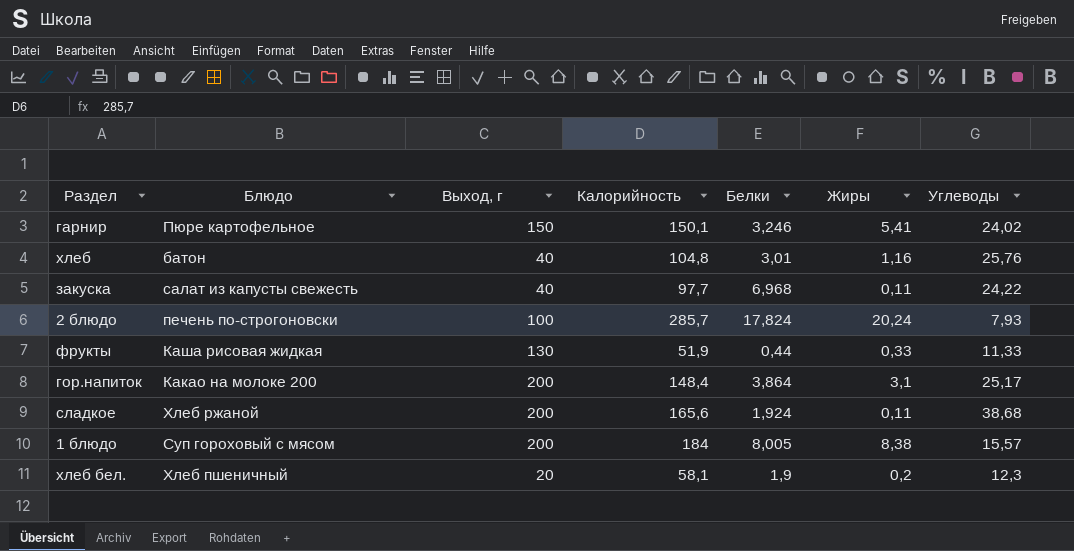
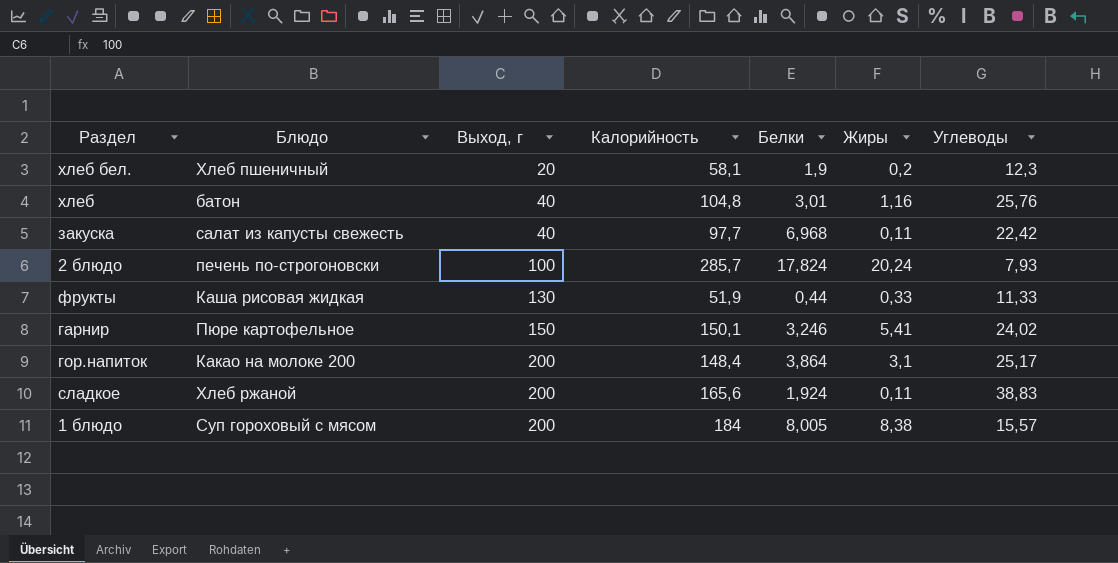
row order: none -> Выход, г ascending
закуска | Углеводы: 24,22 -> 22,42
сладкое | Углеводы: 38,68 -> 38,83

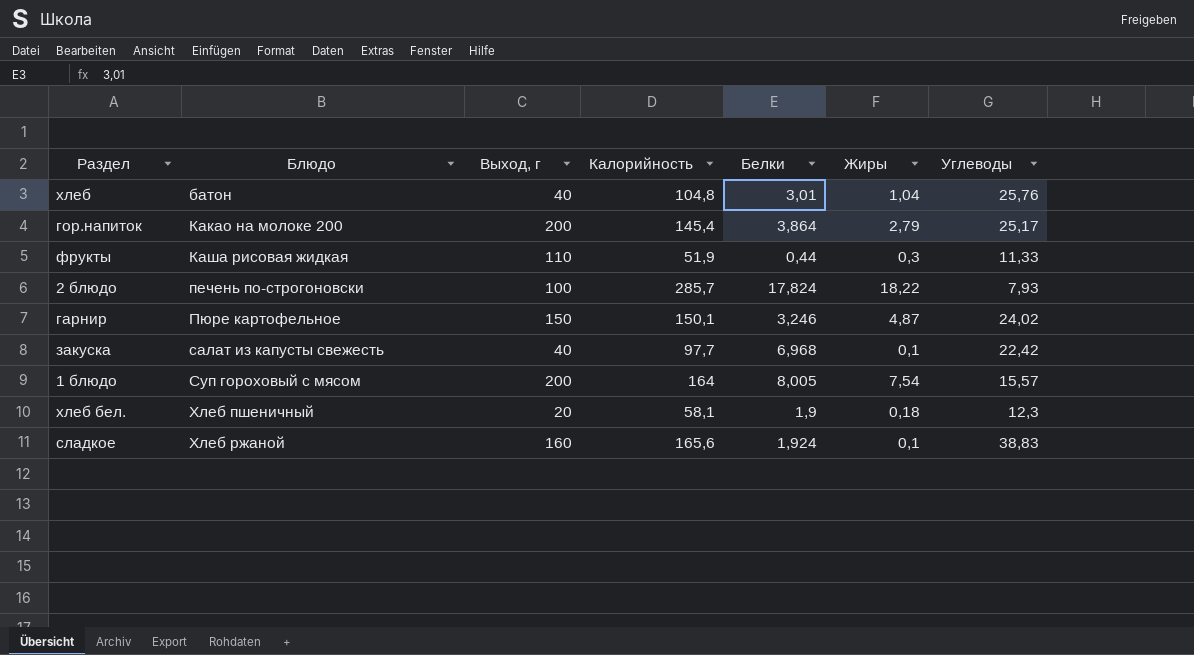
row order: Выход, г ascending -> Блюдо ascending
хлеб | Жиры: 1,16 -> 1,04
гор.напиток | Калорийность: 148,4 -> 145,4
гор.напиток | Жиры: 3,1 -> 2,79
фрукты | Выход, г: 130 -> 110
фрукты | Жиры: 0,33 -> 0,3
2 блюдо | Жиры: 20,24 -> 18,22
гарнир | Жиры: 5,41 -> 4,87
закуска | Жиры: 0,11 -> 0,1
1 блюдо | Калорийность: 184 -> 164
1 блюдо | Жиры: 8,38 -> 7,54
хлеб бел. | Жиры: 0,2 -> 0,18
сладкое | Выход, г: 200 -> 160
сладкое | Жиры: 0,11 -> 0,1

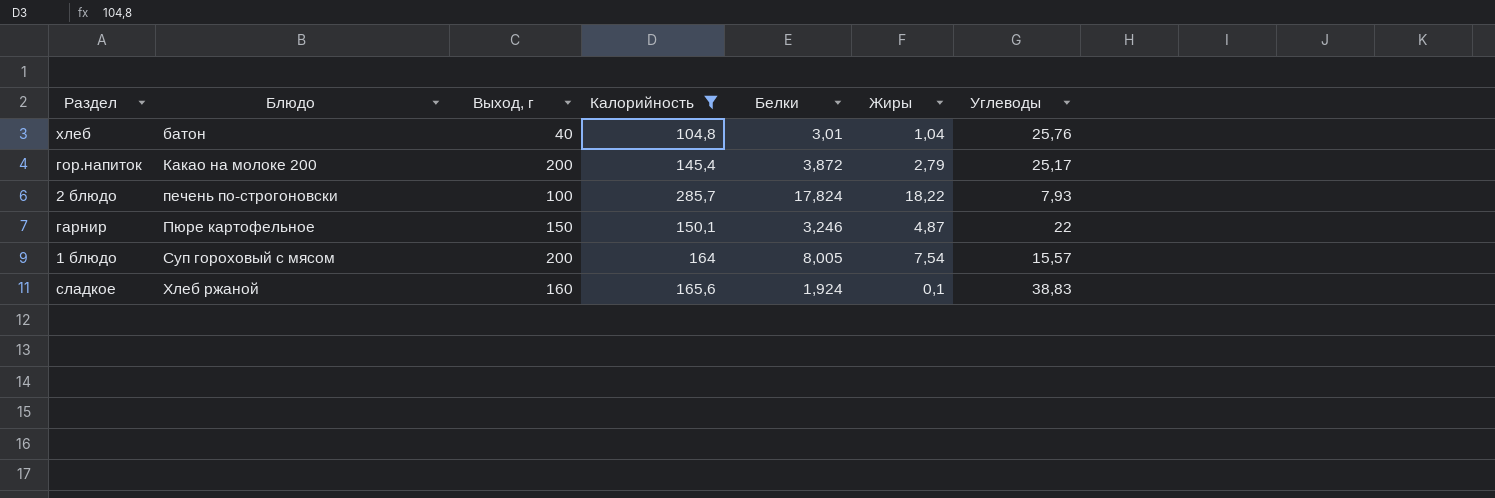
filter: none -> Калорийность >= 104,8
гор.напиток | Белки: 3,864 -> 3,872
гарнир | Углеводы: 24,02 -> 22

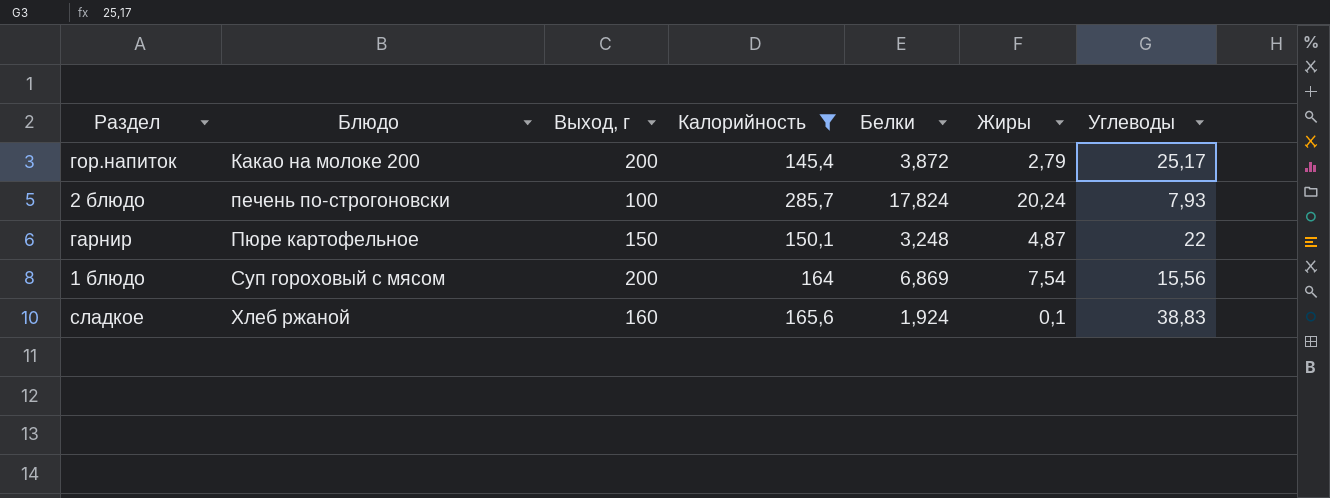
row хлеб: батон | 40 | 104,8 | 3,01 | 1,04 | 25,76 -> none
2 блюдо | Жиры: 18,22 -> 20,24
гарнир | Белки: 3,246 -> 3,248
1 блюдо | Белки: 8,005 -> 6,869
1 блюдо | Углеводы: 15,57 -> 15,56

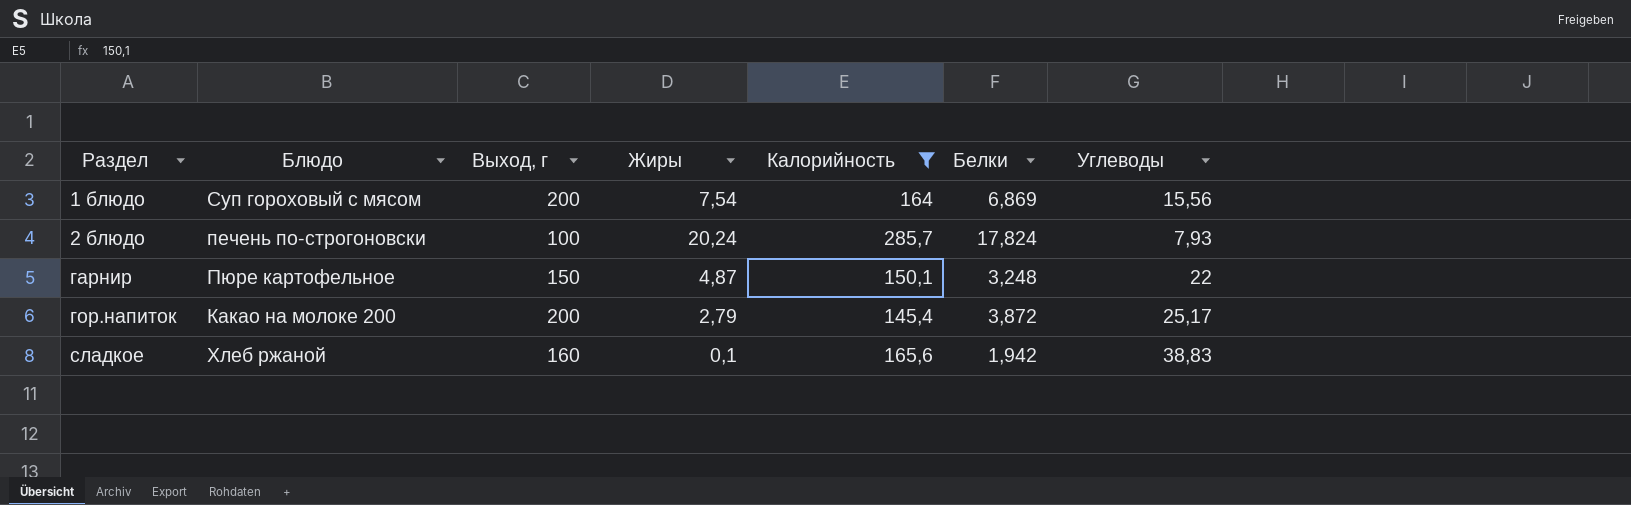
row order: Блюдо ascending -> Раздел ascending
column Жиры | position: 6 -> 4
сладкое | Белки: 1,924 -> 1,942

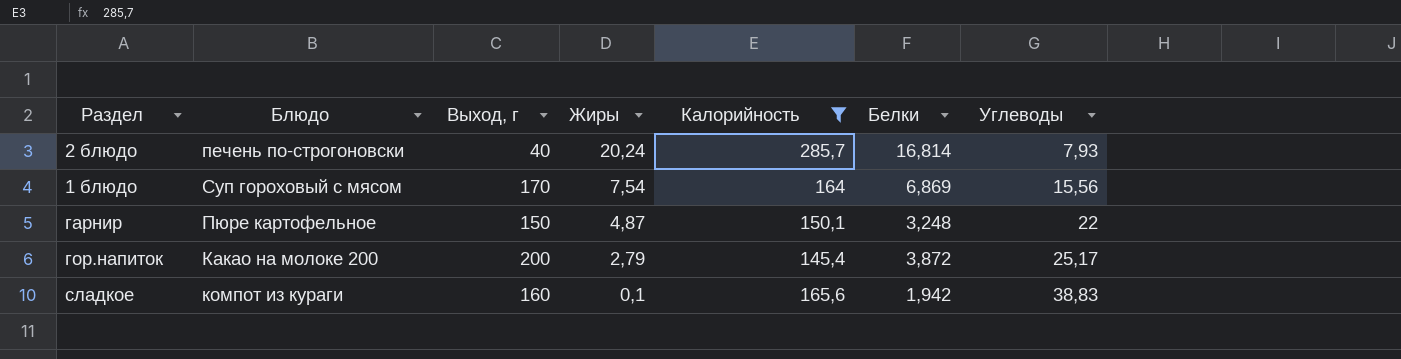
row order: Раздел ascending -> Жиры descending
2 блюдо | Выход, г: 100 -> 40
2 блюдо | Белки: 17,824 -> 16,814
1 блюдо | Выход, г: 200 -> 170
сладкое | Блюдо: Хлеб ржаной -> компот из кураги

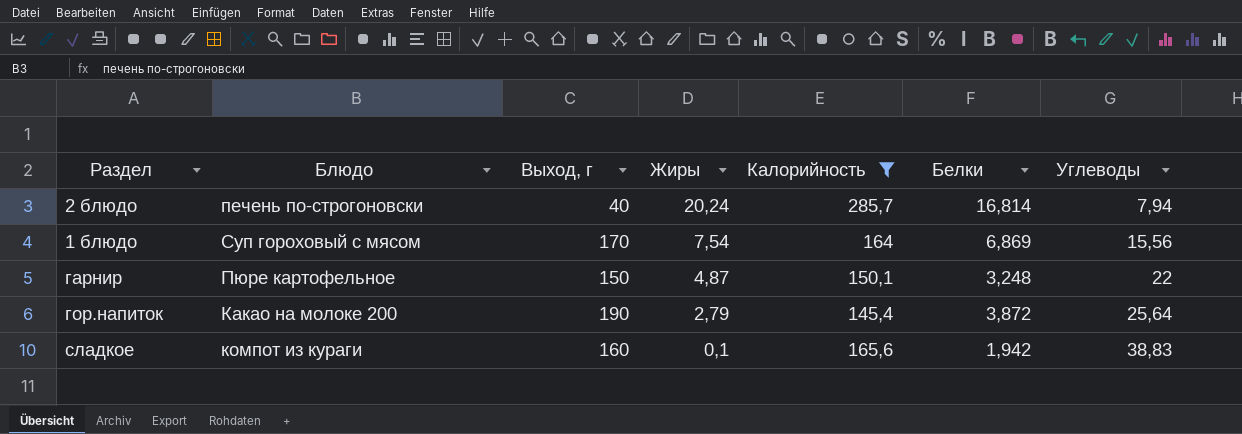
2 блюдо | Углеводы: 7,93 -> 7,94
гор.напиток | Выход, г: 200 -> 190
гор.напиток | Углеводы: 25,17 -> 25,64

